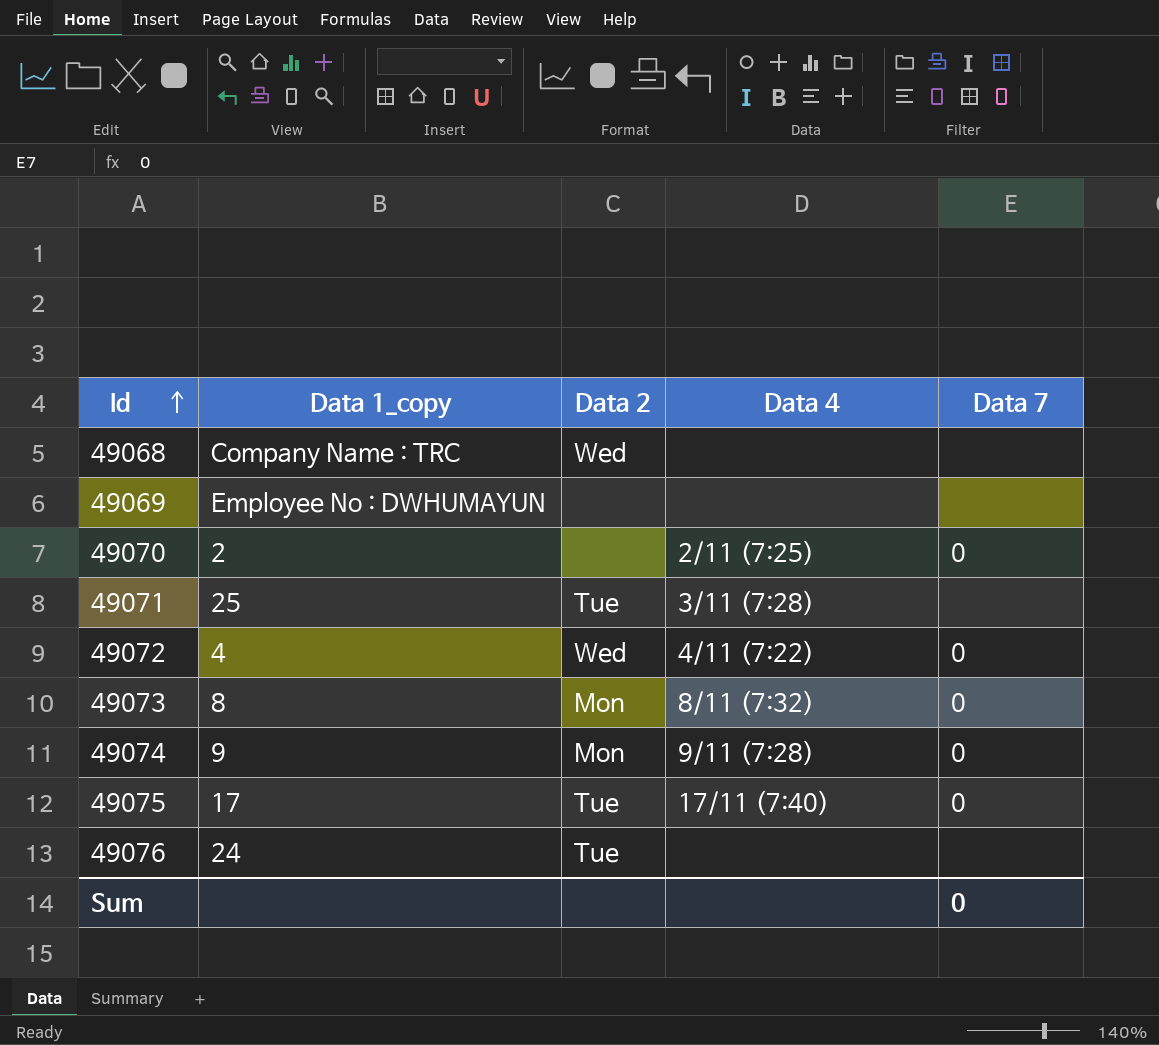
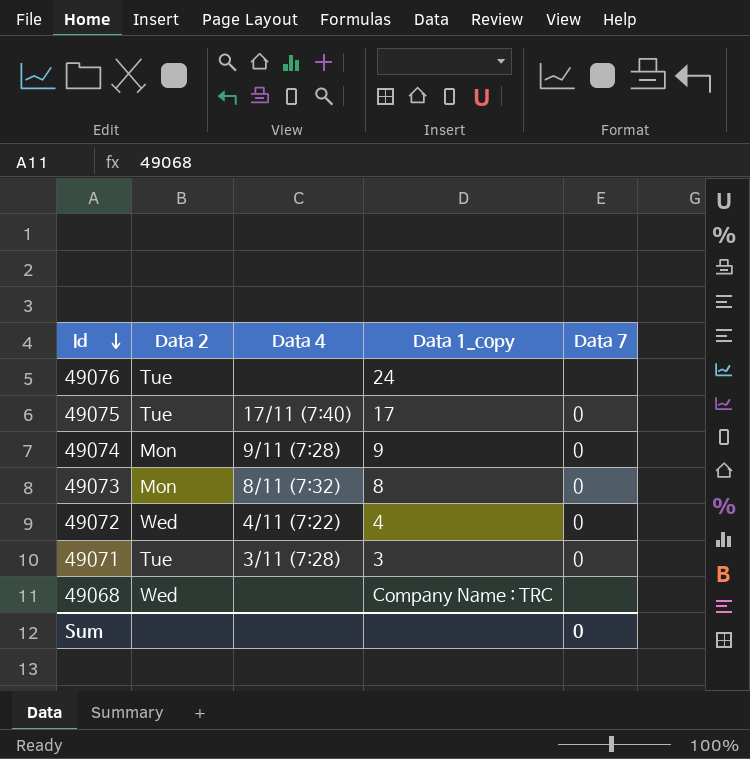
row order: Id ascending -> Id descending
column Data 1_copy | position: 2 -> 4
row 49069: Employee No : DWHUMAYUN | none | none | none -> none
row 49070: 2 | none | 2/11 (7:25) | 0 -> none
49071 | Data 1_copy: 25 -> 3
49071 | Data 7: none -> 0

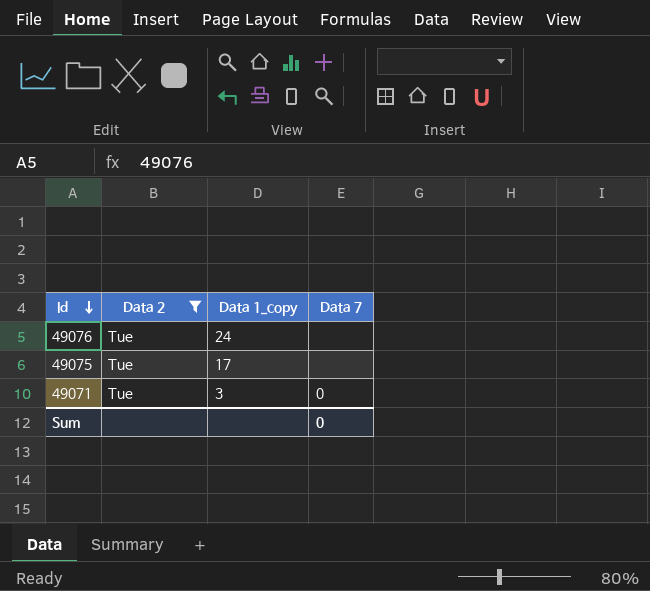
filter: none -> Data 2 = Tue
column Data 4 | position: 3 -> none
49075 | Data 7: 0 -> none

